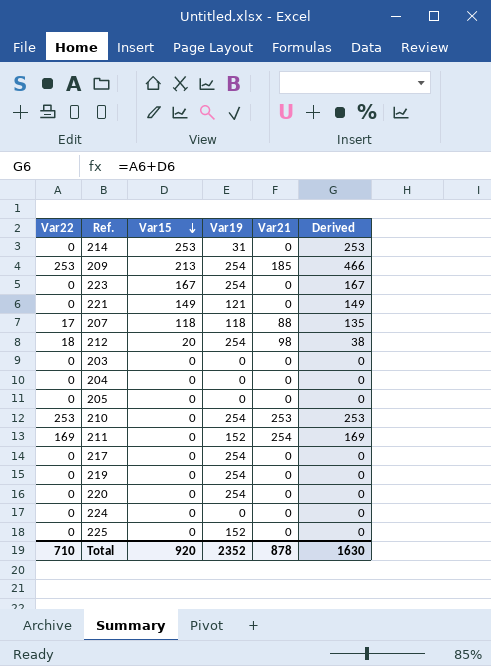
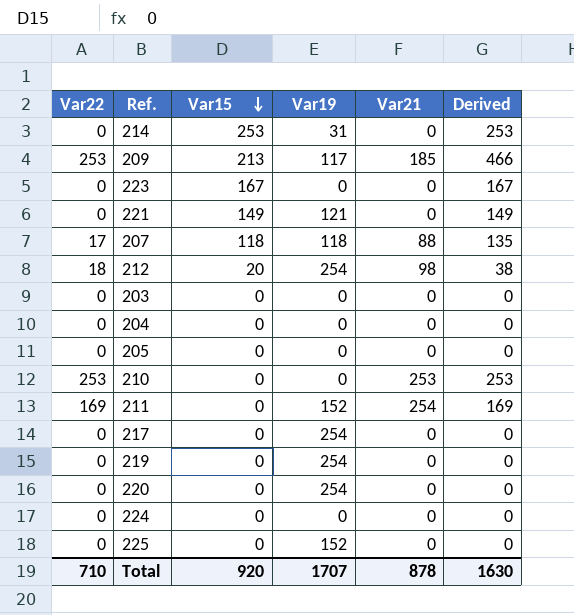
209 | Var19: 254 -> 117
223 | Var19: 254 -> 0
210 | Var19: 254 -> 0
Total | Var19: 2352 -> 1707

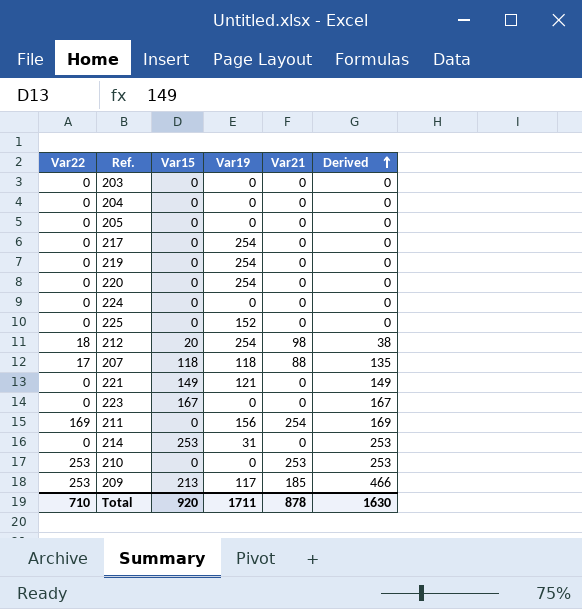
row order: Var15 descending -> Derived ascending
211 | Var19: 152 -> 156
Total | Var19: 1707 -> 1711

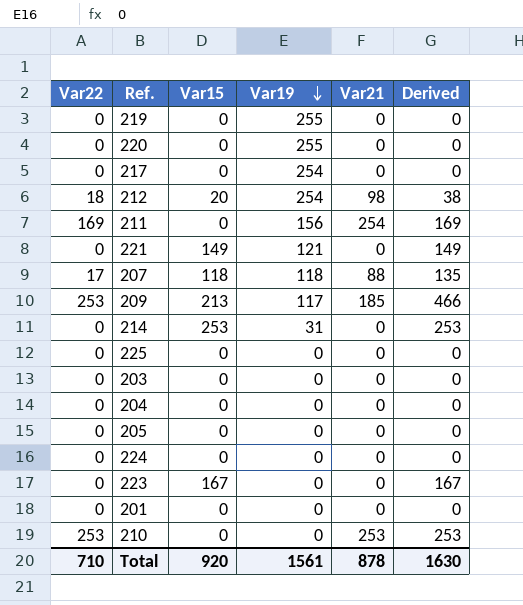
row order: Derived ascending -> Var19 descending
219 | Var19: 254 -> 255
220 | Var19: 254 -> 255
225 | Var19: 152 -> 0
row 201: none -> 0 | 0 | 0 | 0 | 0
Total | Var19: 1711 -> 1561

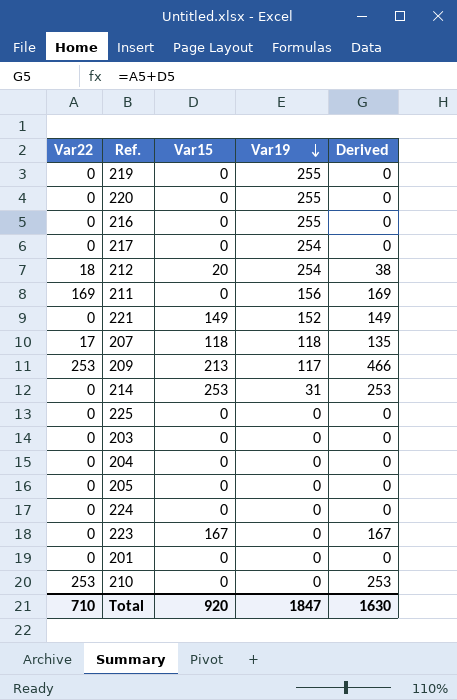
column Var21 | position: 5 -> none
row 216: none -> 0 | 0 | 255 | 0
221 | Var19: 121 -> 152
Total | Var19: 1561 -> 1847

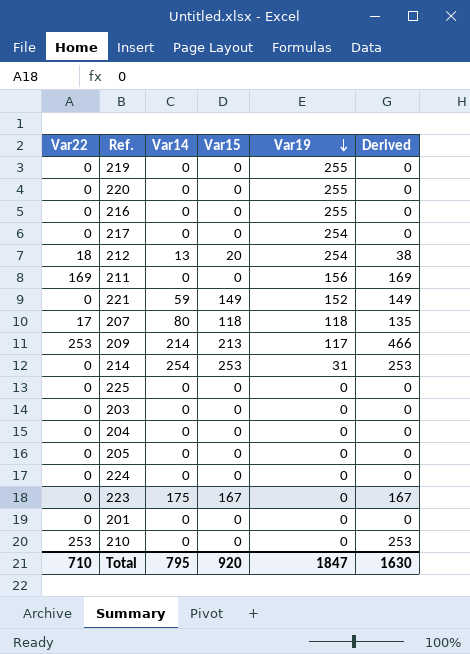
column Var14 | position: none -> 3

